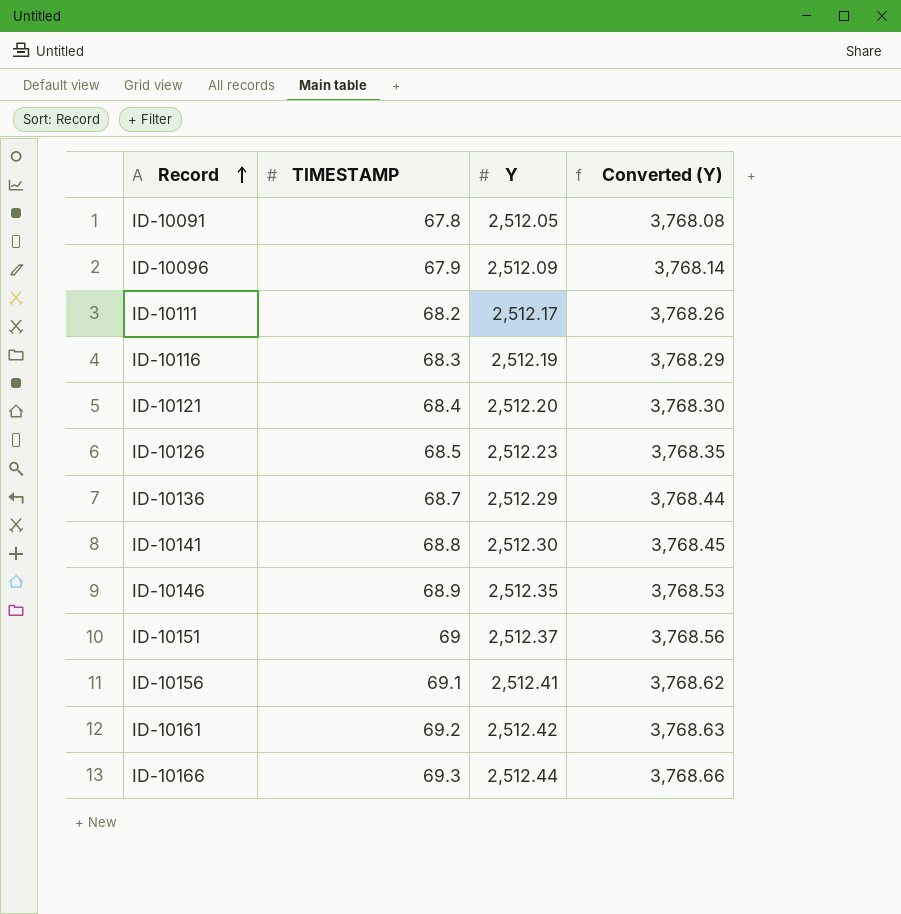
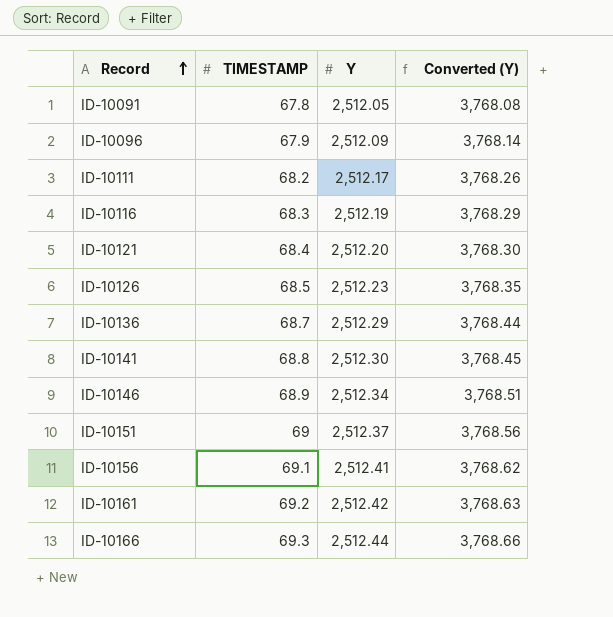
ID-10146 | Y: 2,512.35 -> 2,512.34
ID-10146 | Converted (Y): 3,768.53 -> 3,768.51

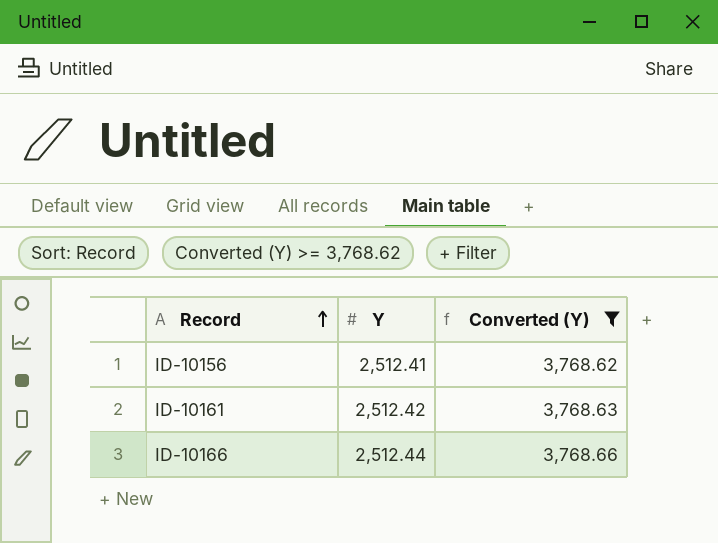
filter: none -> Converted (Y) >= 3,768.62
column TIMESTAMP | position: 2 -> none

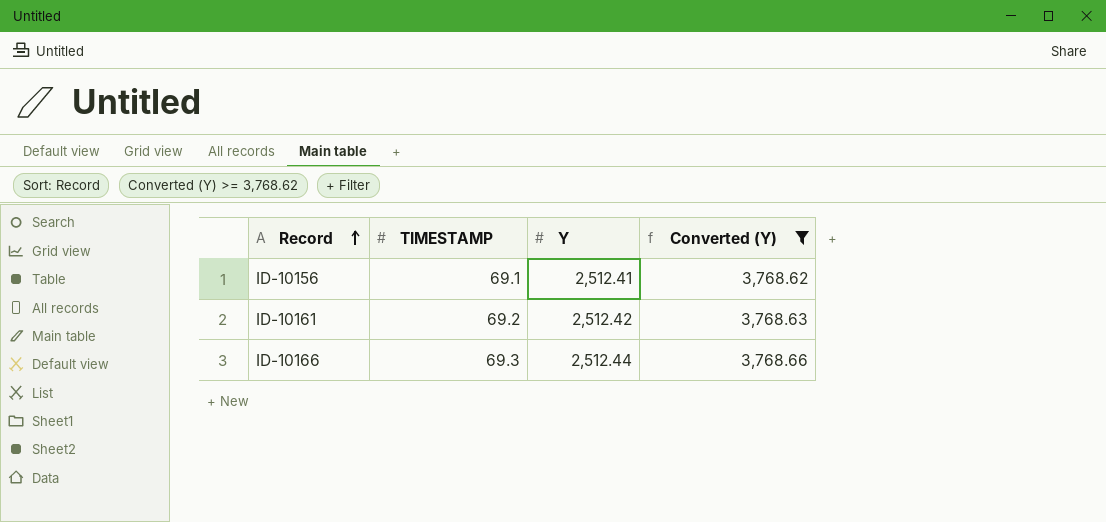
column TIMESTAMP | position: none -> 2

